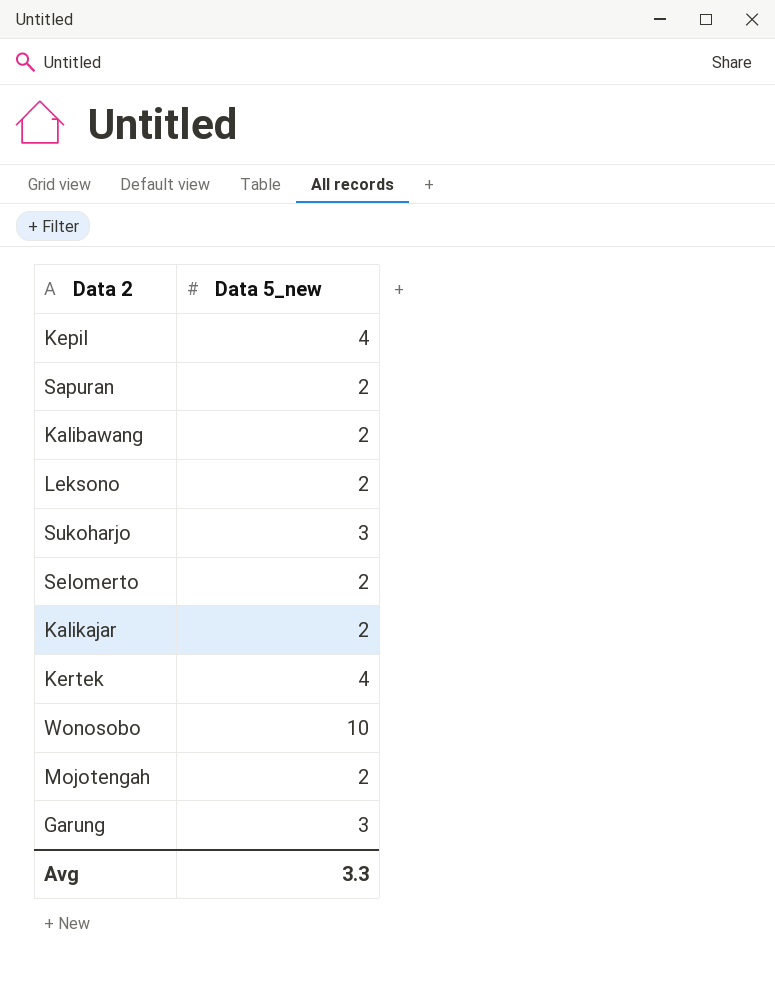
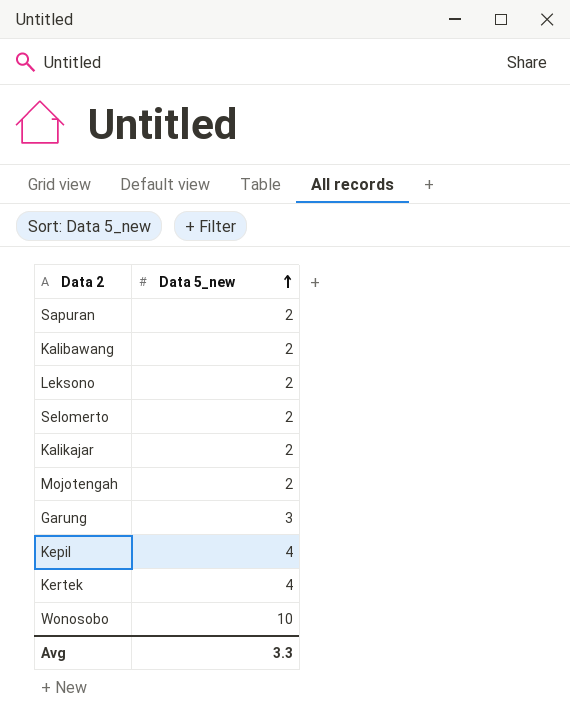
row order: none -> Data 5_new ascending
row Sukoharjo: 3 -> none

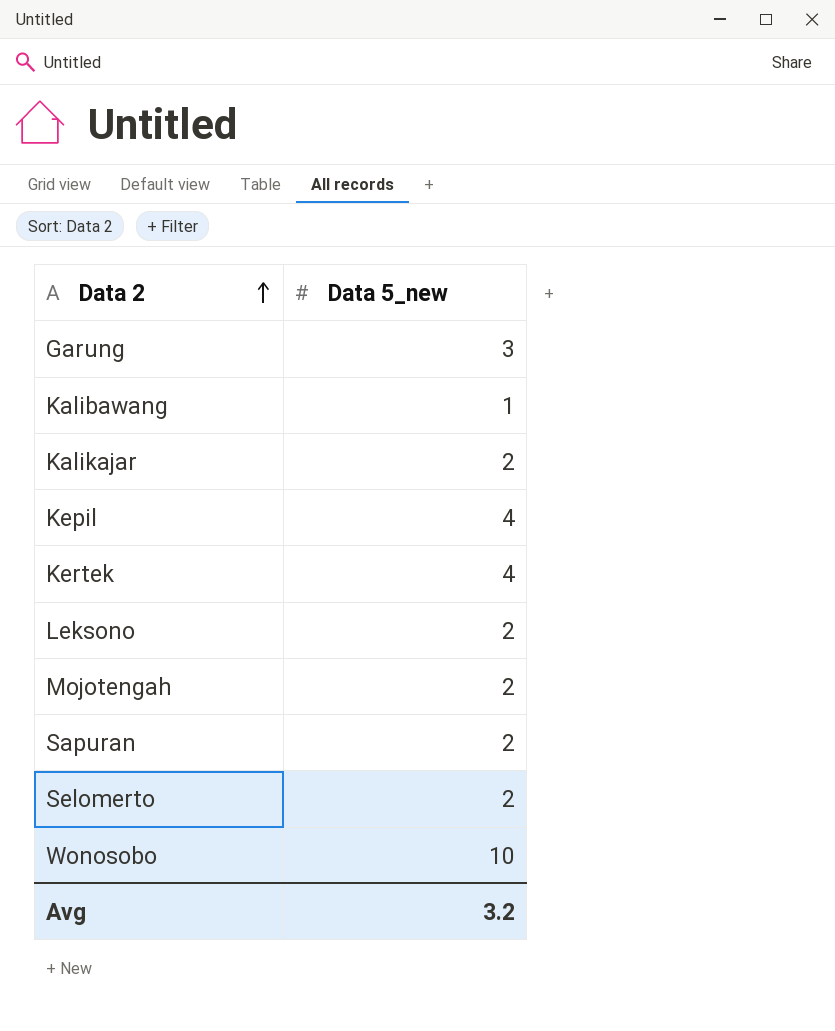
row order: Data 5_new ascending -> Data 2 ascending
Kalibawang | Data 5_new: 2 -> 1
Avg | Data 5_new: 3.3 -> 3.2

